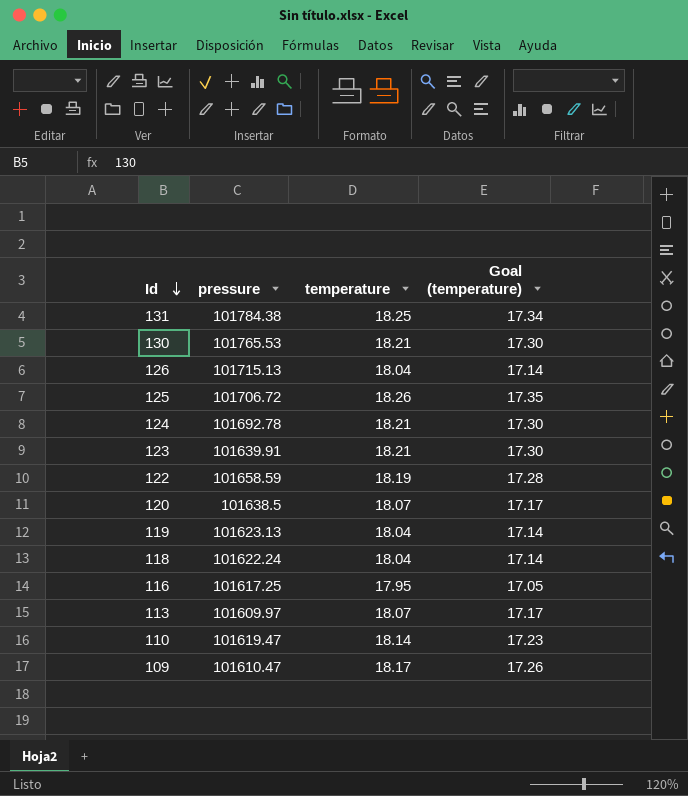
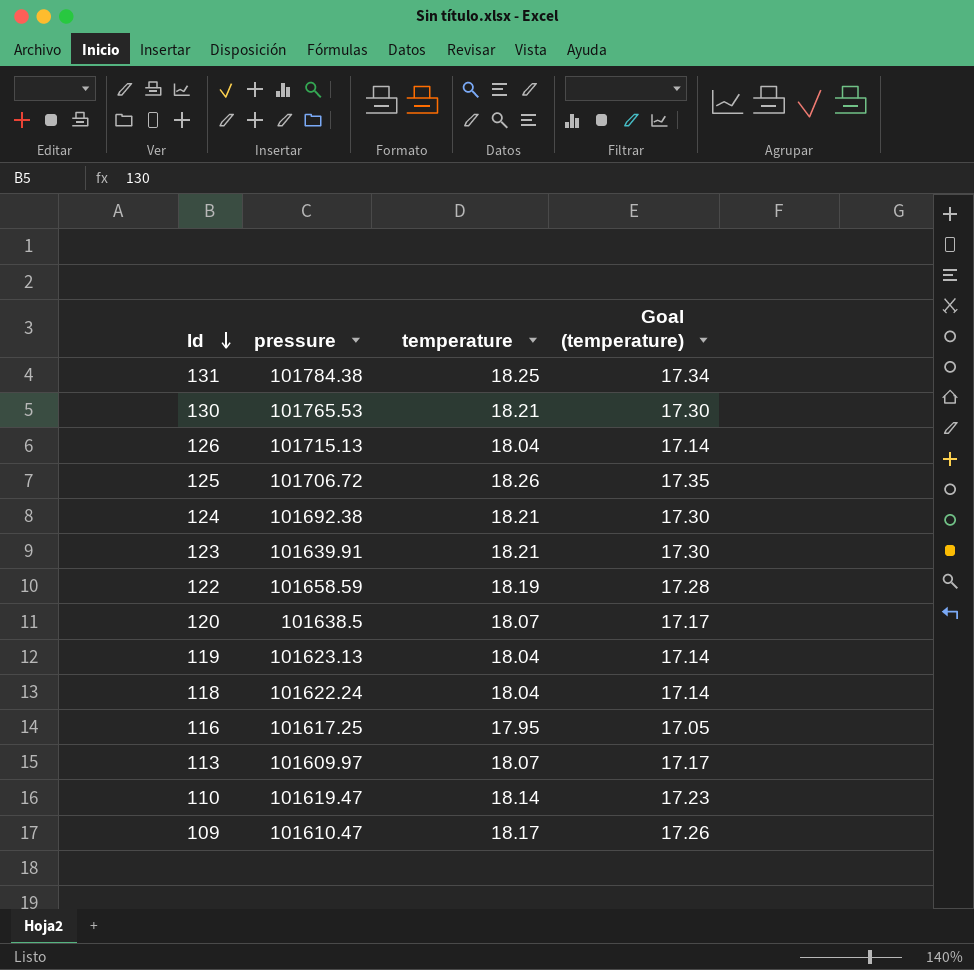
124 | pressure: 101692.78 -> 101692.38

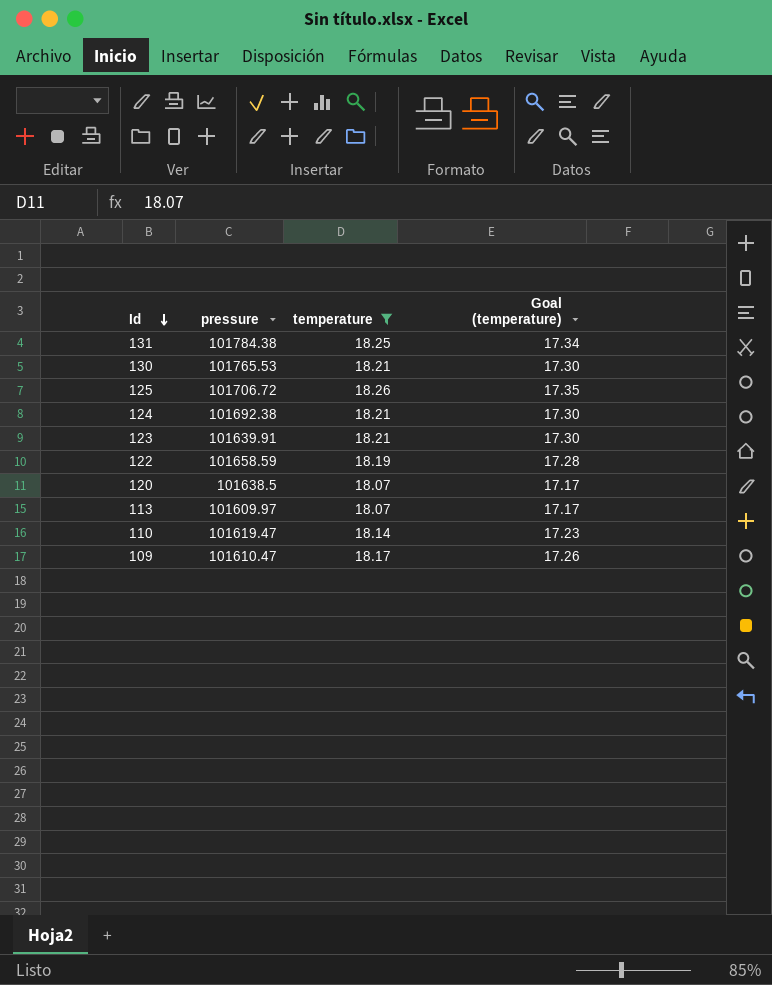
filter: none -> temperature >= 18.07

